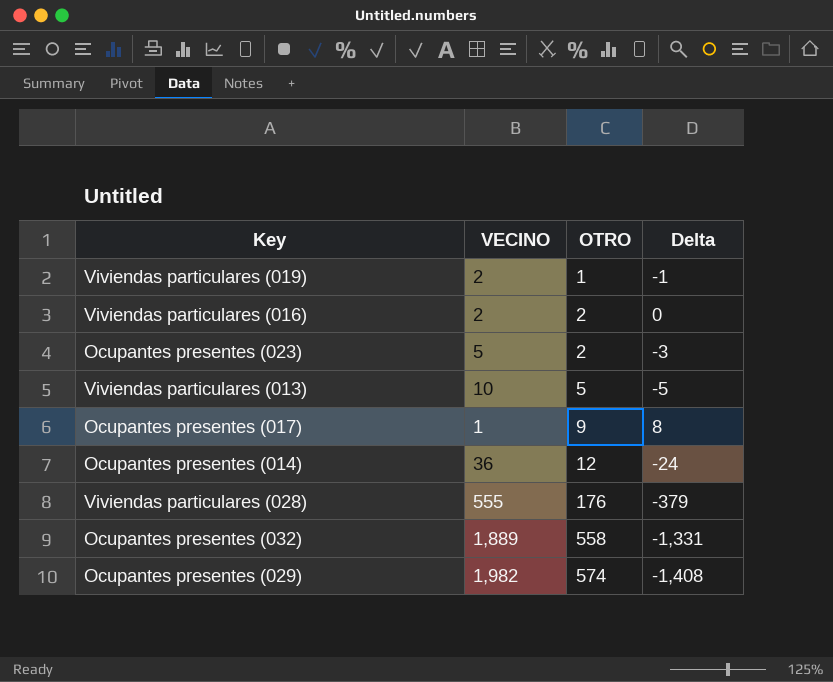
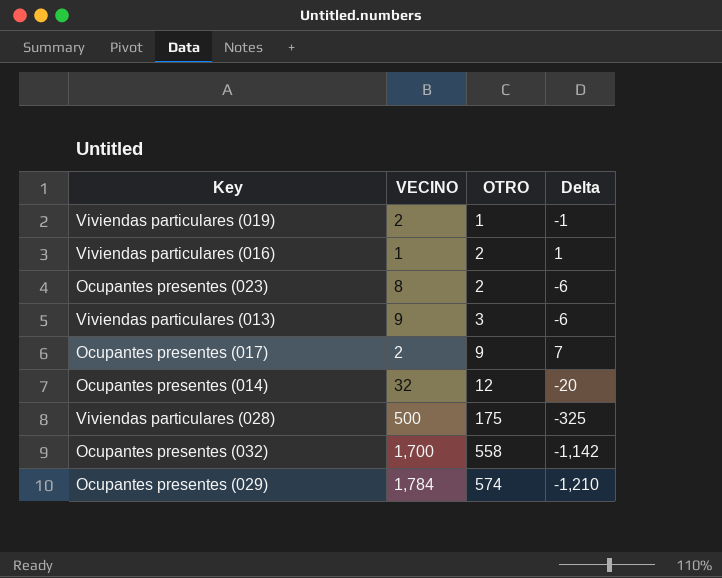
Viviendas particulares (016) | VECINO: 2 -> 1
Viviendas particulares (016) | Delta: 0 -> 1
Ocupantes presentes (023) | VECINO: 5 -> 8
Ocupantes presentes (023) | Delta: -3 -> -6
Viviendas particulares (013) | VECINO: 10 -> 9
Viviendas particulares (013) | OTRO: 5 -> 3
Viviendas particulares (013) | Delta: -5 -> -6
Ocupantes presentes (017) | VECINO: 1 -> 2
Ocupantes presentes (017) | Delta: 8 -> 7
Ocupantes presentes (014) | VECINO: 36 -> 32
Ocupantes presentes (014) | Delta: -24 -> -20
Viviendas particulares (028) | VECINO: 555 -> 500
Viviendas particulares (028) | OTRO: 176 -> 175
Viviendas particulares (028) | Delta: -379 -> -325
Ocupantes presentes (032) | VECINO: 1,889 -> 1,700
Ocupantes presentes (032) | Delta: -1,331 -> -1,142
Ocupantes presentes (029) | VECINO: 1,982 -> 1,784
Ocupantes presentes (029) | Delta: -1,408 -> -1,210

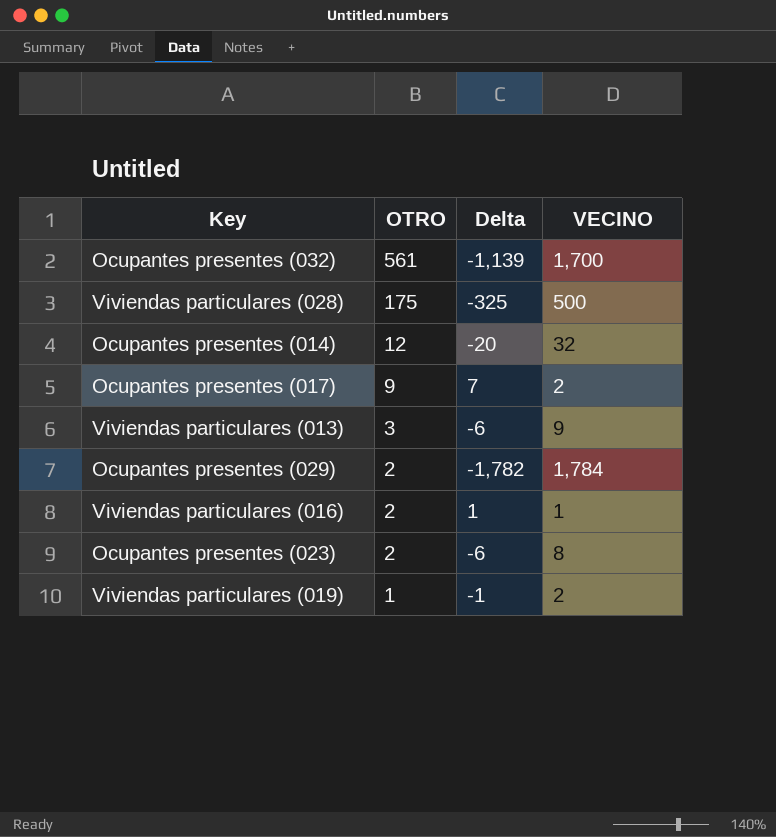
row order: OTRO ascending -> OTRO descending
column VECINO | position: 2 -> 4
Ocupantes presentes (032) | OTRO: 558 -> 561
Ocupantes presentes (032) | Delta: -1,142 -> -1,139
Ocupantes presentes (029) | OTRO: 574 -> 2
Ocupantes presentes (029) | Delta: -1,210 -> -1,782

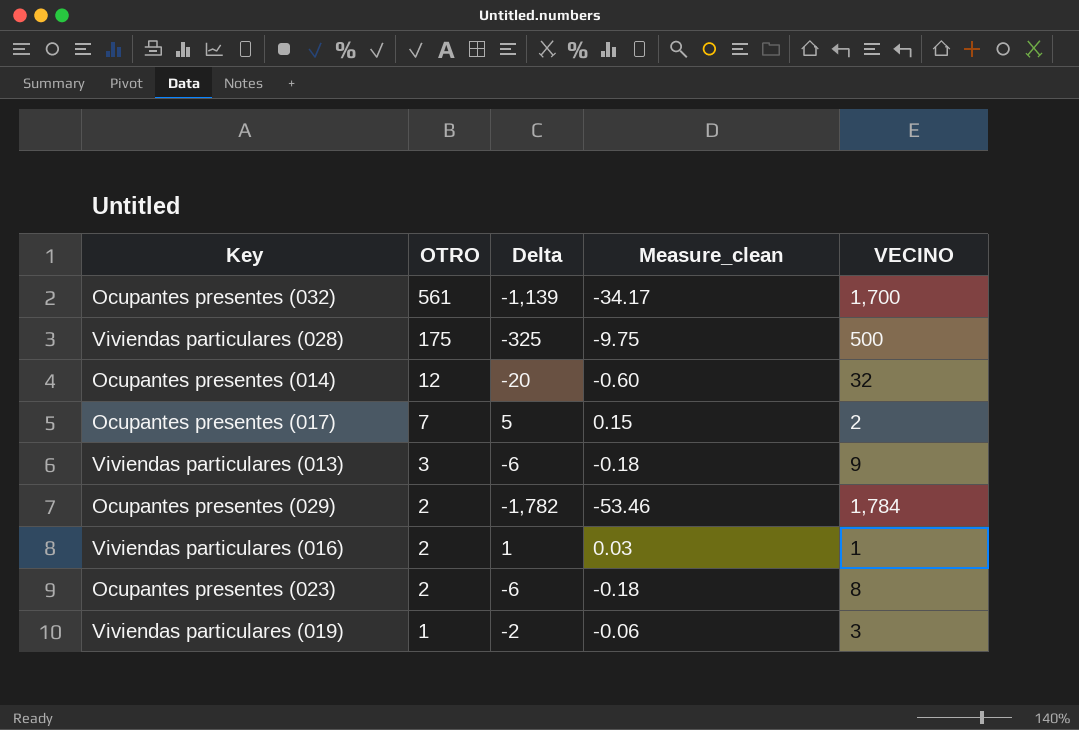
column Measure_clean | formula: none -> [Delta] * 0.03
Ocupantes presentes (017) | OTRO: 9 -> 7
Ocupantes presentes (017) | Delta: 7 -> 5
Viviendas particulares (019) | Delta: -1 -> -2
Viviendas particulares (019) | VECINO: 2 -> 3

